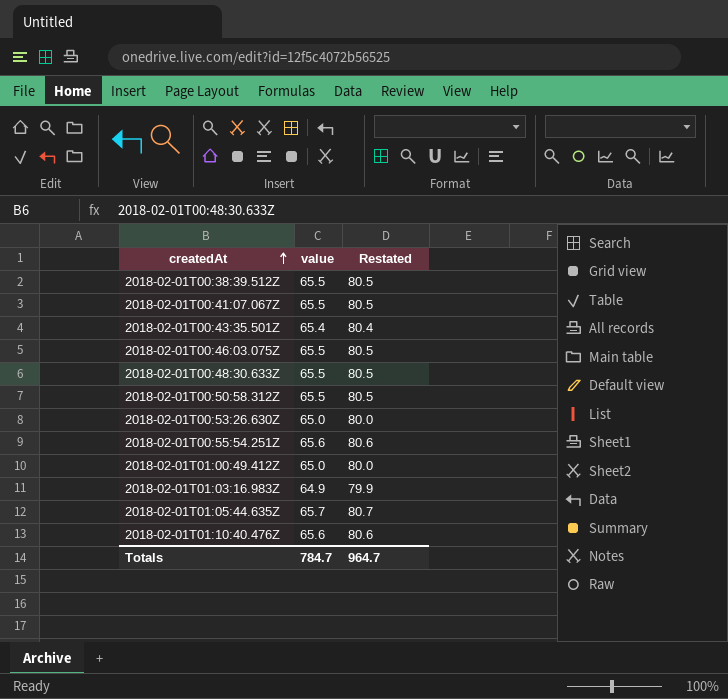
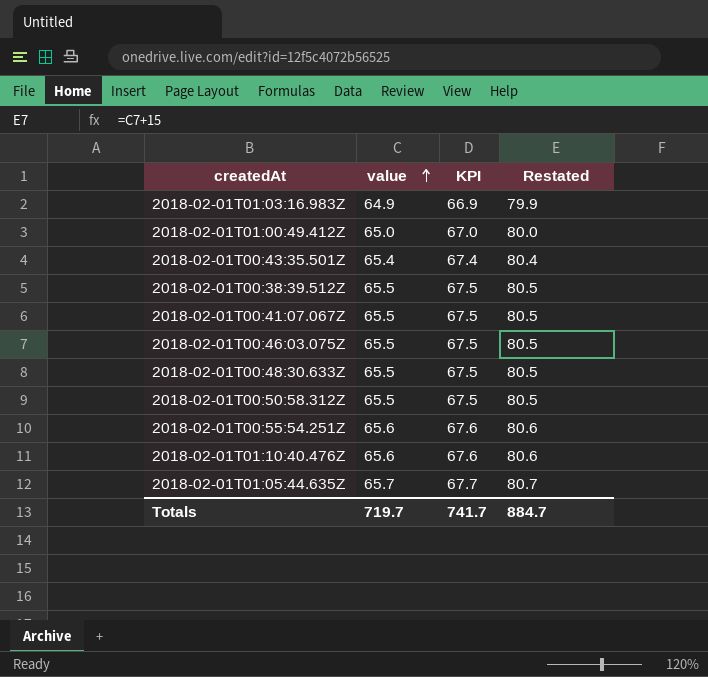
row order: createdAt ascending -> value ascending
column KPI | formula: none -> [value] + 2
row 2018-02-01T00:53:26.630Z: 65.0 | 80.0 -> none
Totals | value: 784.7 -> 719.7
Totals | Restated: 964.7 -> 884.7

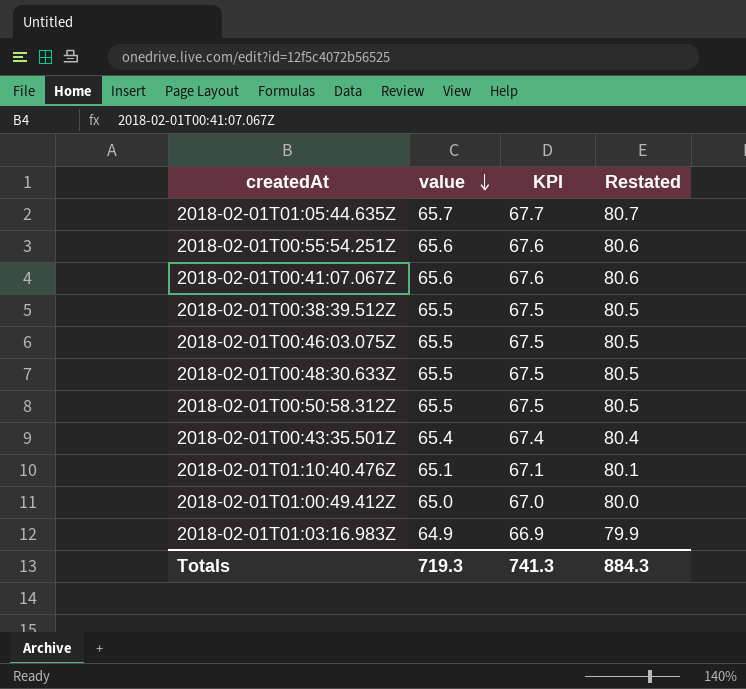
row order: value ascending -> value descending
2018-02-01T00:41:07.067Z | value: 65.5 -> 65.6
2018-02-01T00:41:07.067Z | KPI: 67.5 -> 67.6
2018-02-01T00:41:07.067Z | Restated: 80.5 -> 80.6
2018-02-01T01:10:40.476Z | value: 65.6 -> 65.1
2018-02-01T01:10:40.476Z | KPI: 67.6 -> 67.1
2018-02-01T01:10:40.476Z | Restated: 80.6 -> 80.1
Totals | value: 719.7 -> 719.3
Totals | KPI: 741.7 -> 741.3
Totals | Restated: 884.7 -> 884.3

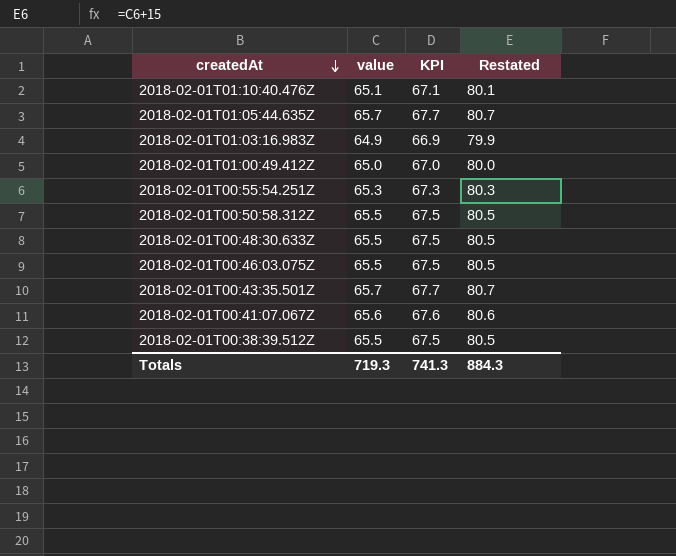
row order: value descending -> createdAt descending
2018-02-01T00:55:54.251Z | value: 65.6 -> 65.3
2018-02-01T00:55:54.251Z | KPI: 67.6 -> 67.3
2018-02-01T00:55:54.251Z | Restated: 80.6 -> 80.3
2018-02-01T00:43:35.501Z | value: 65.4 -> 65.7
2018-02-01T00:43:35.501Z | KPI: 67.4 -> 67.7
2018-02-01T00:43:35.501Z | Restated: 80.4 -> 80.7

